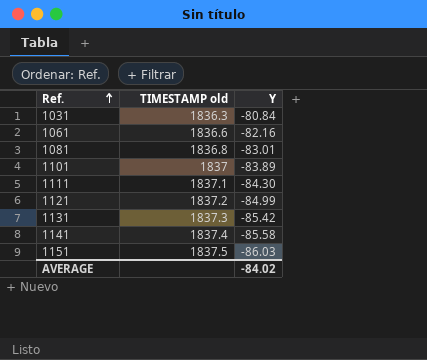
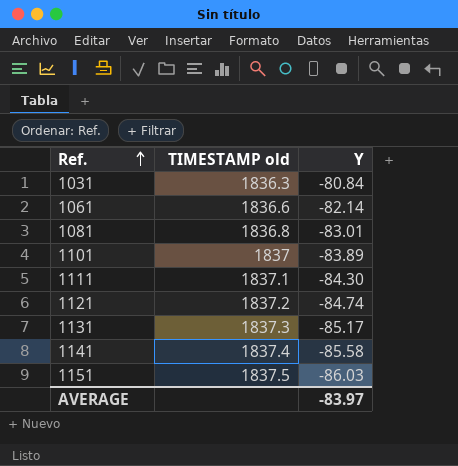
1061 | Y: -82.16 -> -82.14
1121 | Y: -84.99 -> -84.74
1131 | Y: -85.42 -> -85.17
AVERAGE | Y: -84.02 -> -83.97

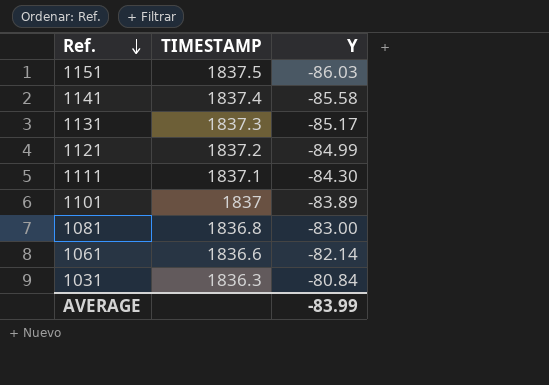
row order: Ref. ascending -> Ref. descending
column name: TIMESTAMP old -> TIMESTAMP
1121 | Y: -84.74 -> -84.99
1081 | Y: -83.01 -> -83.00
AVERAGE | Y: -83.97 -> -83.99

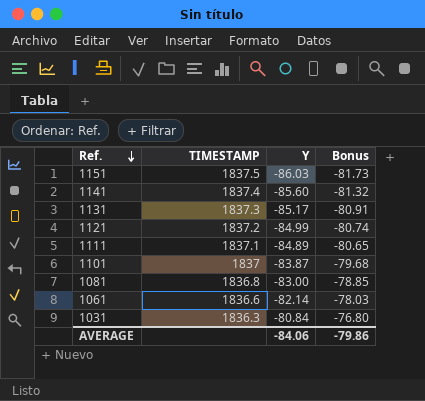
column Bonus | formula: none -> [Y] * 0.95
1141 | Y: -85.58 -> -85.60
1111 | Y: -84.30 -> -84.89
1101 | Y: -83.89 -> -83.87
AVERAGE | Y: -83.99 -> -84.06

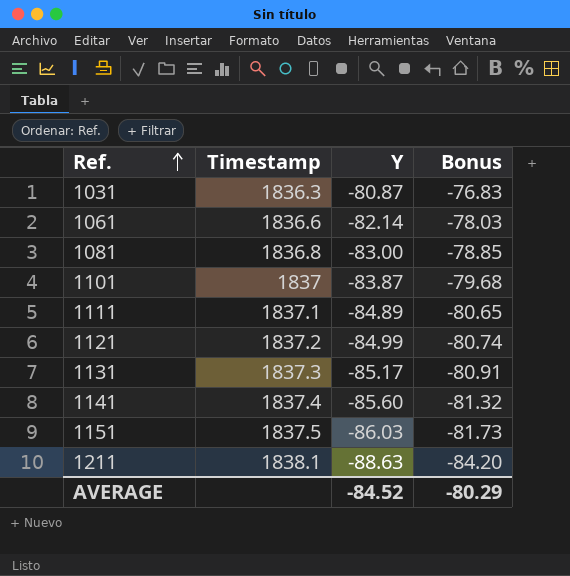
row order: Ref. descending -> Ref. ascending
column name: TIMESTAMP -> Timestamp
1031 | Y: -80.84 -> -80.87
1031 | Bonus: -76.80 -> -76.83
row 1211: none -> 1838.1 | -88.63 | -84.20
AVERAGE | Y: -84.06 -> -84.52
AVERAGE | Bonus: -79.86 -> -80.29

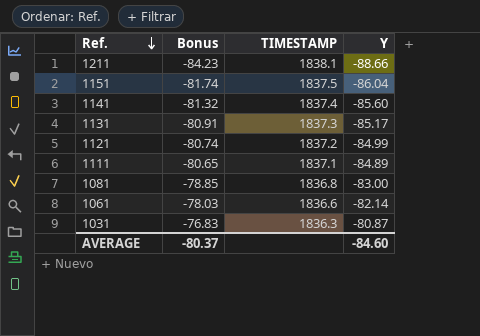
row order: Ref. ascending -> Ref. descending
column Bonus | position: 4 -> 2
column name: Timestamp -> TIMESTAMP
row 1101: 1837 | -83.87 | -79.68 -> none
1211 | Bonus: -84.20 -> -84.23
1211 | Y: -88.63 -> -88.66
1151 | Bonus: -81.73 -> -81.74
1151 | Y: -86.03 -> -86.04
AVERAGE | Bonus: -80.29 -> -80.37
AVERAGE | Y: -84.52 -> -84.60

